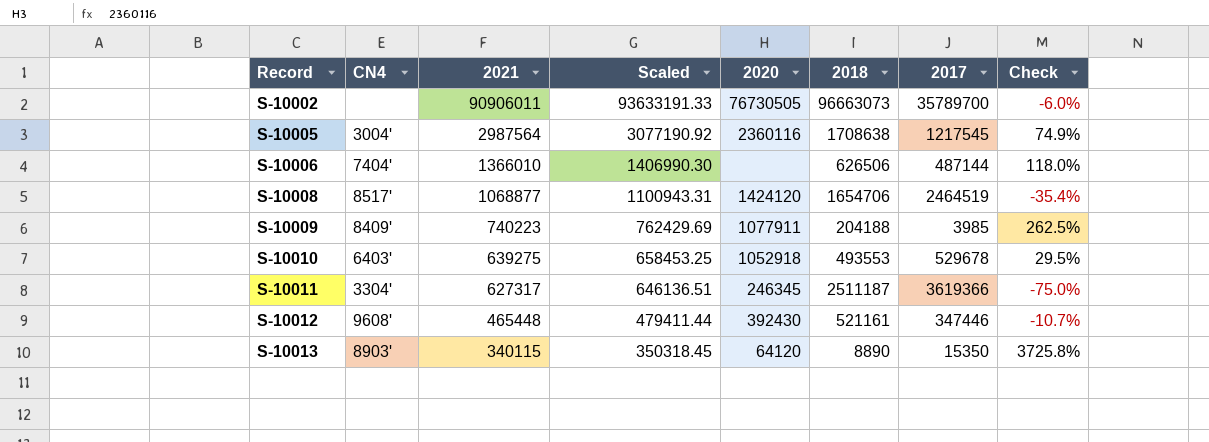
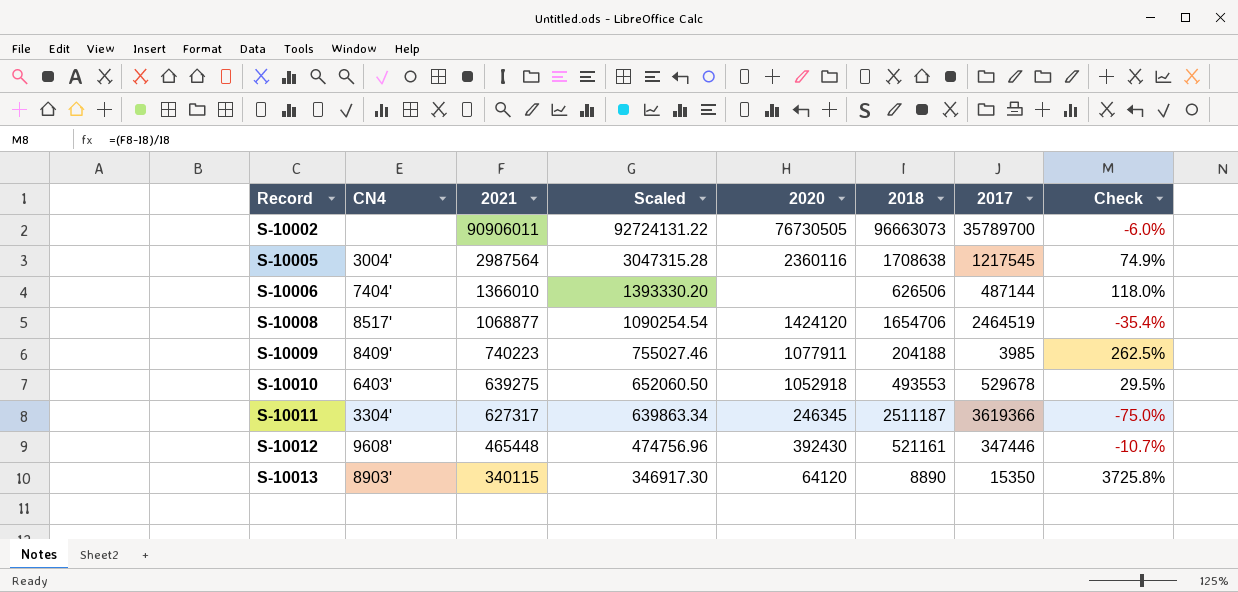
column Scaled | formula: [2021] * 1.03 -> [2021] * 1.02

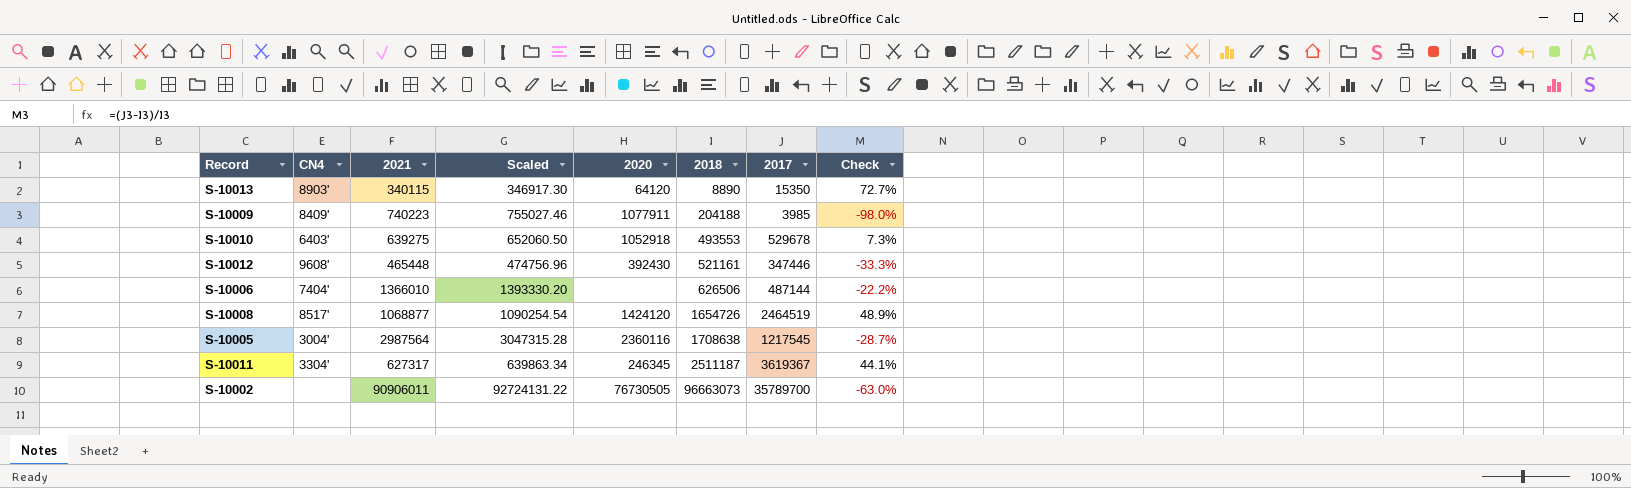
row order: Record ascending -> 2018 ascending
column Check | formula: ([2021] - [2018]) / [2018] -> ([2017] - [2018]) / [2018]
S-10008 | 2018: 1654706 -> 1654726
S-10011 | 2017: 3619366 -> 3619367

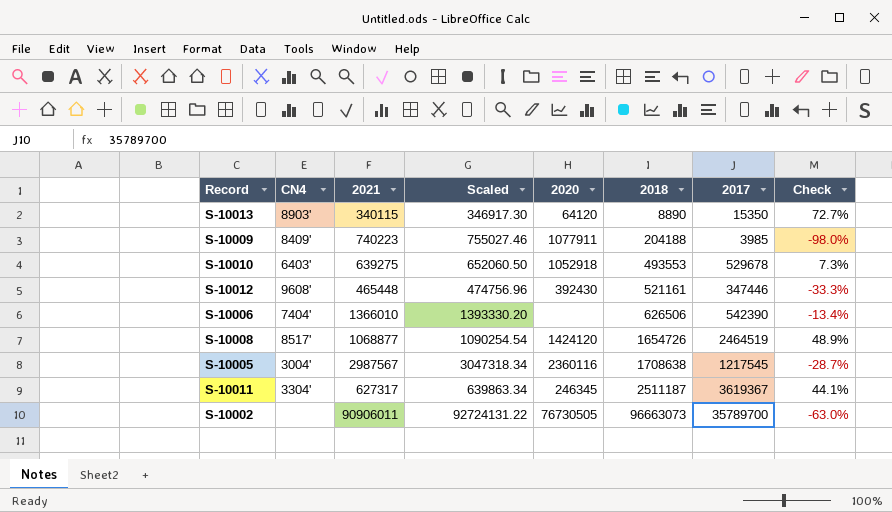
S-10006 | 2017: 487144 -> 542390
S-10006 | Check: -22.2% -> -13.4%
S-10005 | 2021: 2987564 -> 2987567
S-10005 | Scaled: 3047315.28 -> 3047318.34

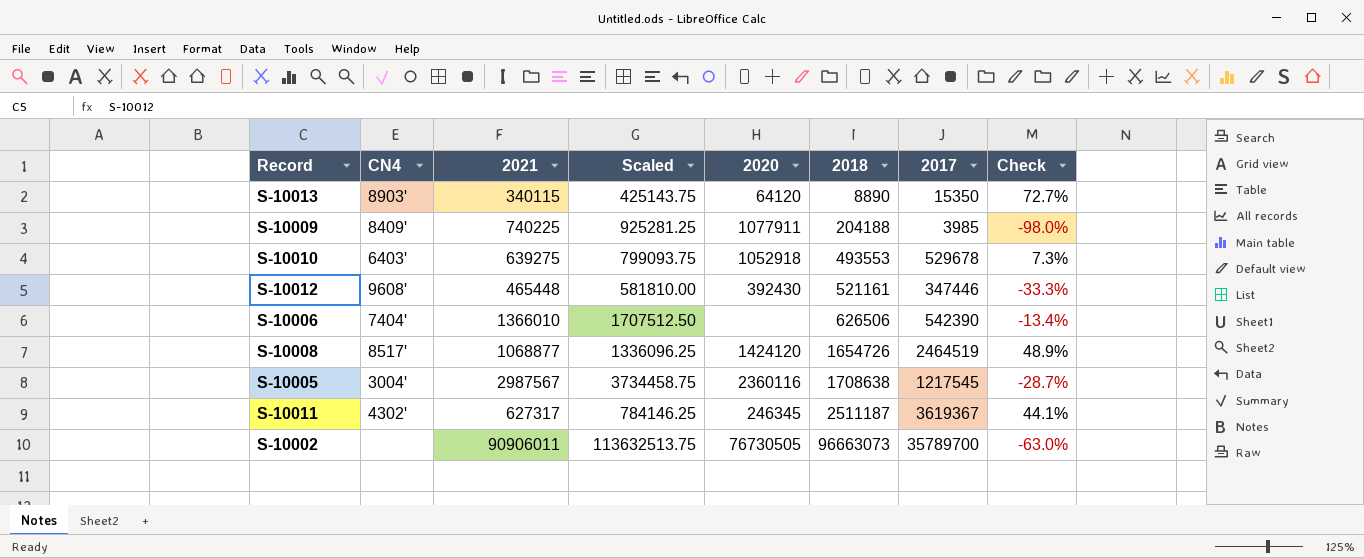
column Scaled | formula: [2021] * 1.02 -> [2021] * 1.25
S-10009 | 2021: 740223 -> 740225
S-10011 | CN4: 3304' -> 4302'

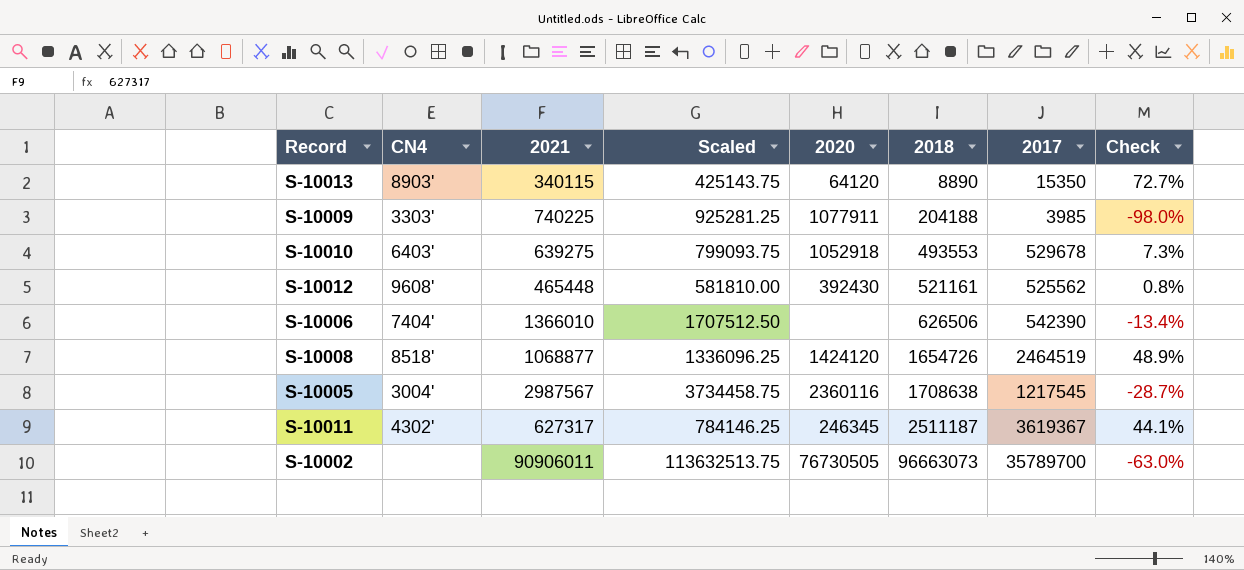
S-10009 | CN4: 8409' -> 3303'
S-10012 | 2017: 347446 -> 525562
S-10012 | Check: -33.3% -> 0.8%
S-10008 | CN4: 8517' -> 8518'

